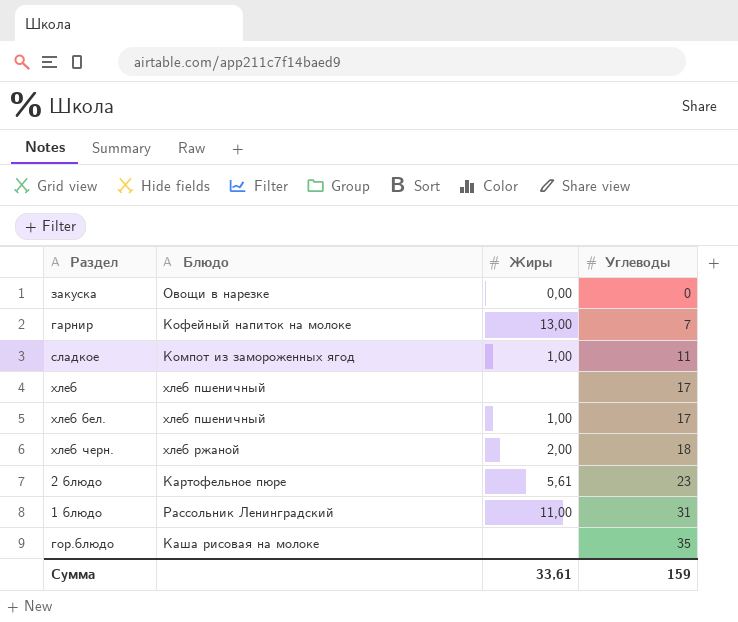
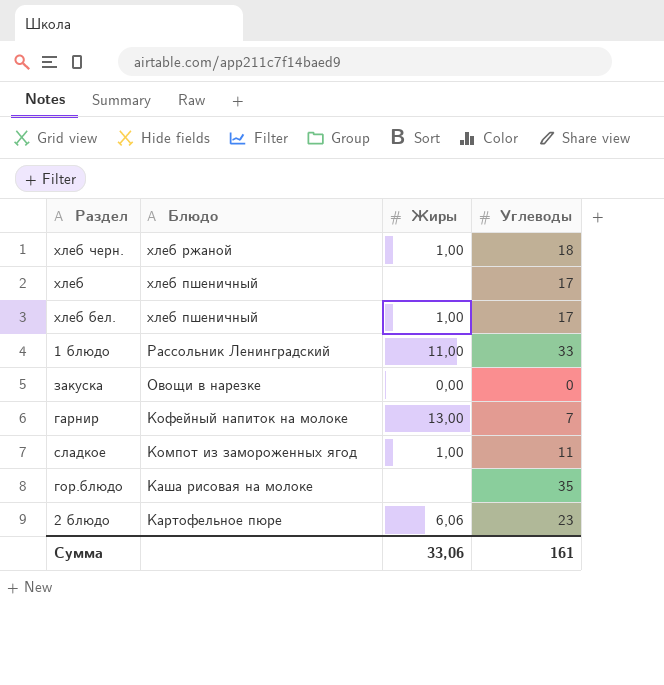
row order: Углеводы ascending -> Блюдо descending
хлеб черн. | Жиры: 2,00 -> 1,00
1 блюдо | Углеводы: 31 -> 33
2 блюдо | Жиры: 5,61 -> 6,06
Сумма | Жиры: 33,61 -> 33,06
Сумма | Углеводы: 159 -> 161

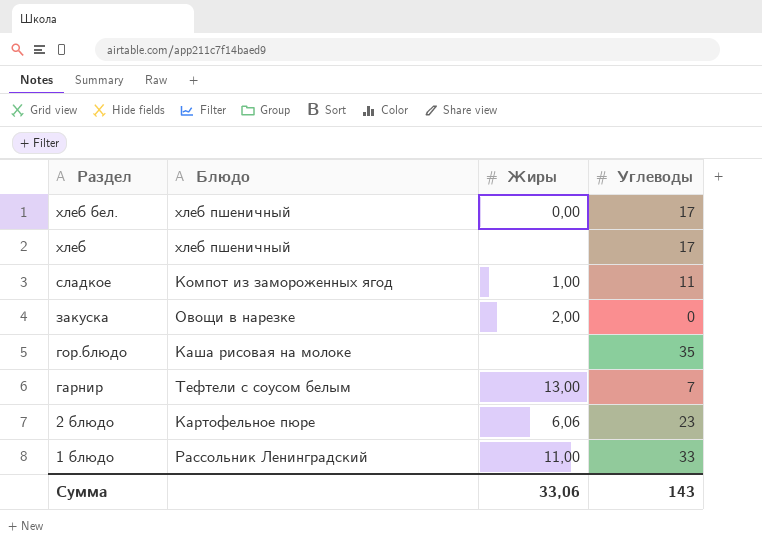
row order: Блюдо descending -> Раздел descending
row хлеб черн.: хлеб ржаной | 1,00 | 18 -> none
хлеб бел. | Жиры: 1,00 -> 0,00
закуска | Жиры: 0,00 -> 2,00
гарнир | Блюдо: Кофейный напиток на молоке -> Тефтели с соусом белым
Сумма | Углеводы: 161 -> 143

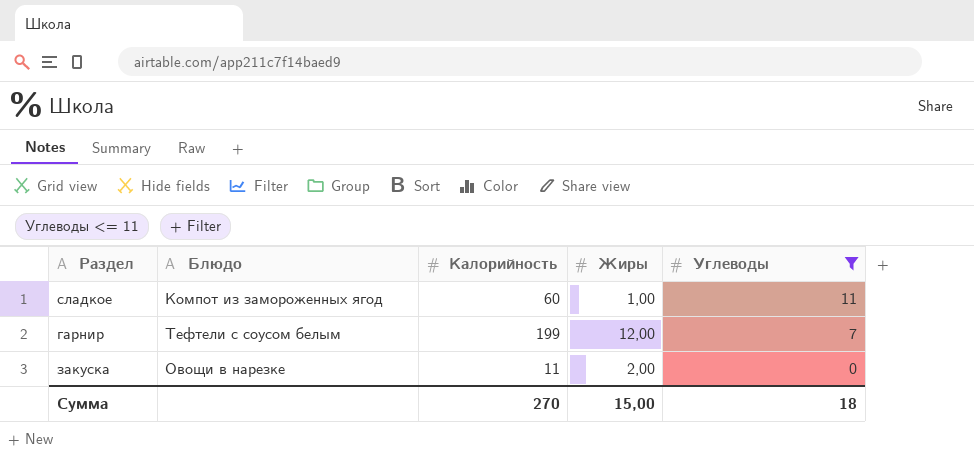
filter: none -> Углеводы <= 11
row order: Раздел descending -> Углеводы descending
column Калорийность | position: none -> 3
гарнир | Жиры: 13,00 -> 12,00
Сумма | Жиры: 33,06 -> 15,00
Сумма | Углеводы: 143 -> 18

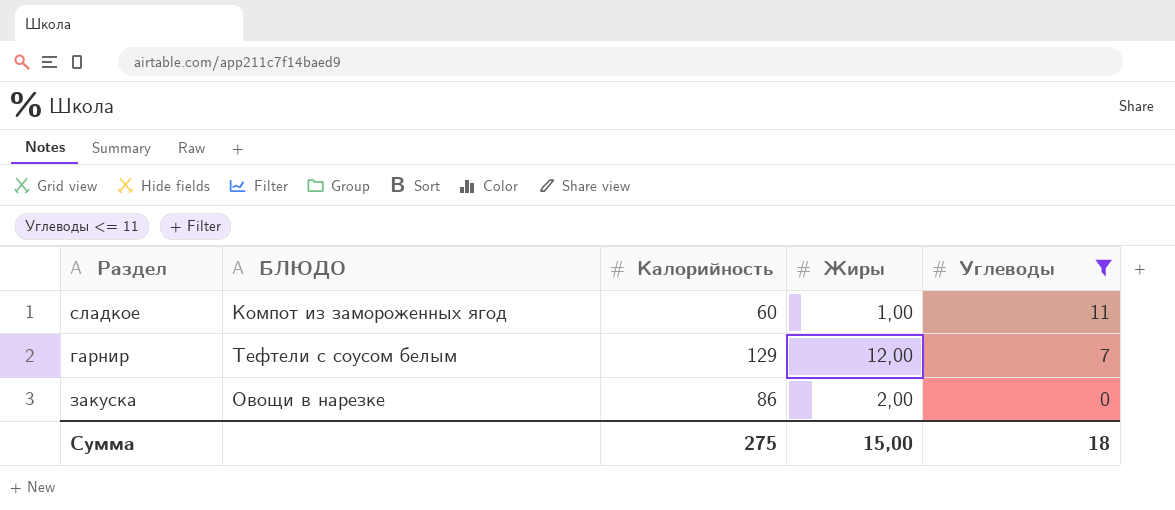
column name: Блюдо -> БЛЮДО
гарнир | Калорийность: 199 -> 129
закуска | Калорийность: 11 -> 86
Сумма | Калорийность: 270 -> 275

